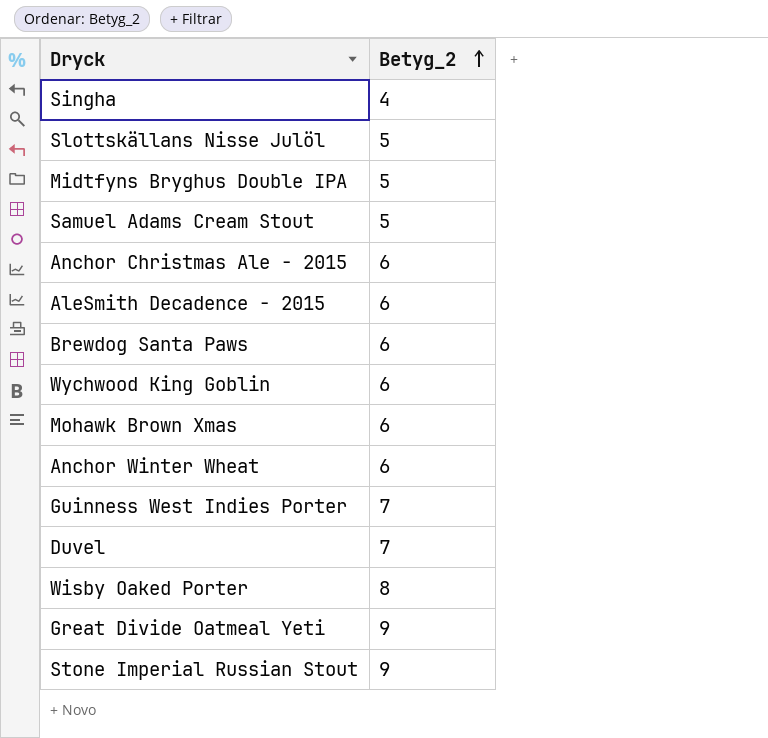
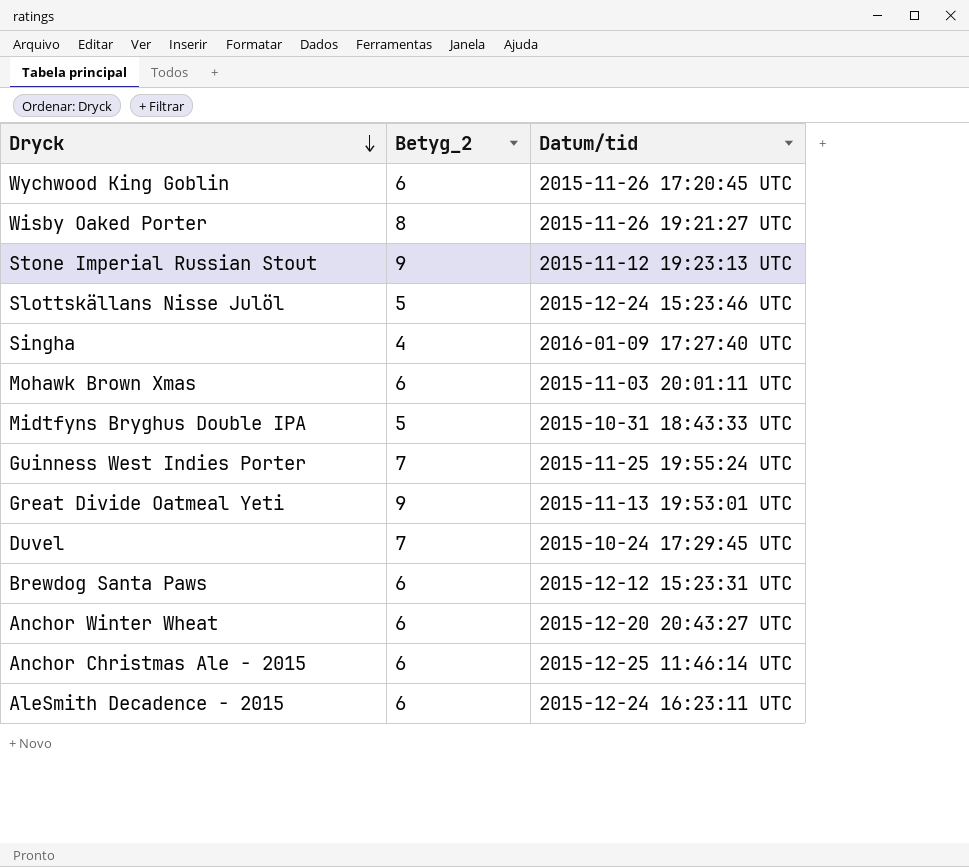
row order: Betyg_2 ascending -> Dryck descending
column Datum/tid | position: none -> 3
row Samuel Adams Cream Stout: 5 -> none

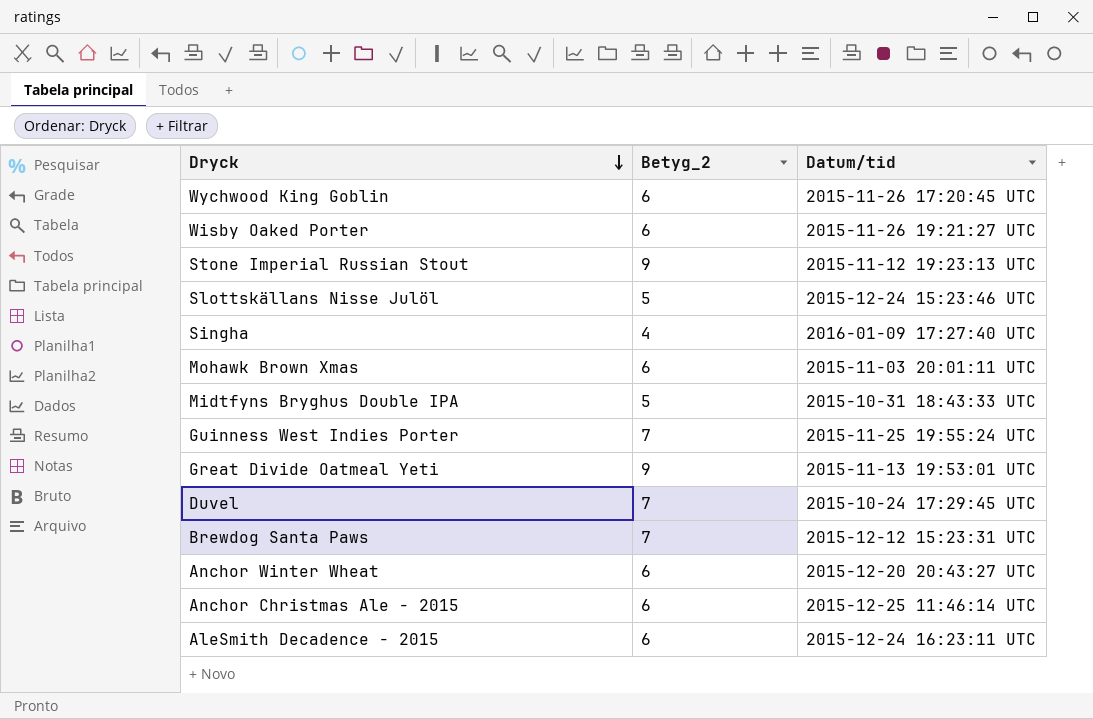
Wisby Oaked Porter | Betyg_2: 8 -> 6
Brewdog Santa Paws | Betyg_2: 6 -> 7

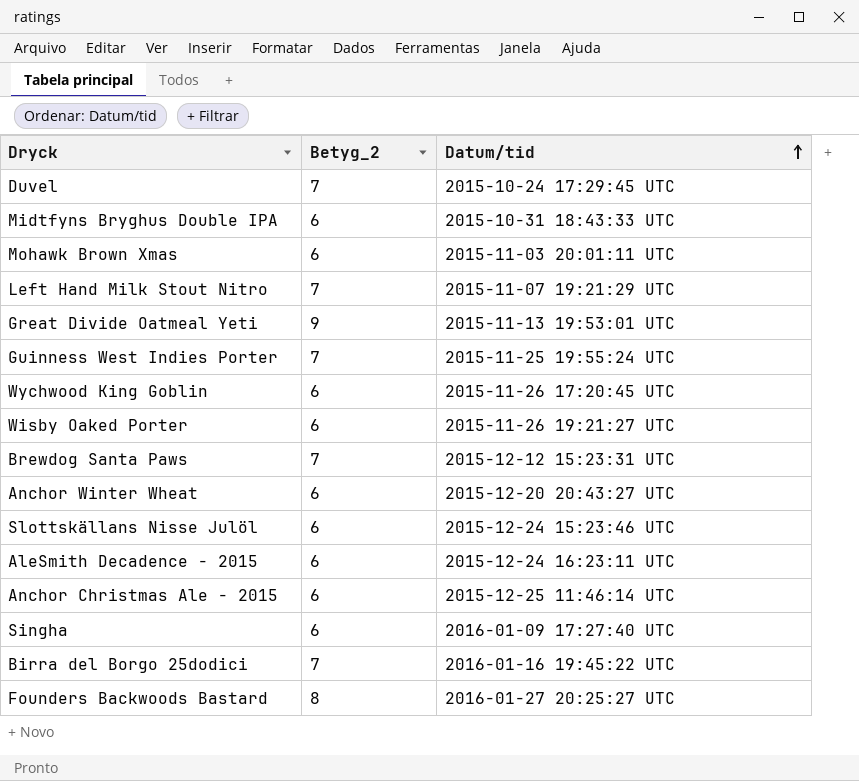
row order: Dryck descending -> Datum/tid ascending
row Stone Imperial Russian Stout: 9 | 2015-11-12 19:23:13 UTC -> none
Midtfyns Bryghus Double IPA | Betyg_2: 5 -> 6
row Left Hand Milk Stout Nitro: none -> 7 | 2015-11-07 19:21:29 UTC
Slottskällans Nisse Julöl | Betyg_2: 5 -> 6
Singha | Betyg_2: 4 -> 6
row Birra del Borgo 25dodici: none -> 7 | 2016-01-16 19:45:22 UTC
row Founders Backwoods Bastard: none -> 8 | 2016-01-27 20:25:27 UTC

